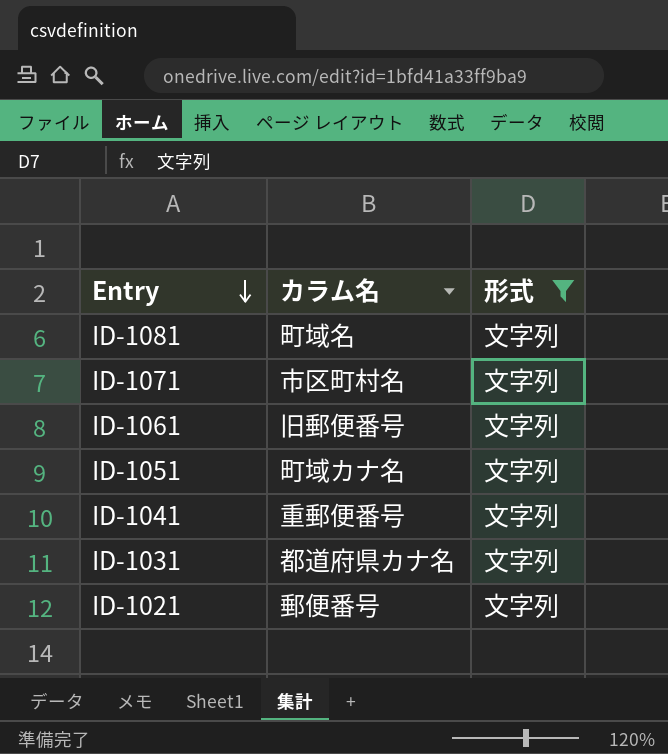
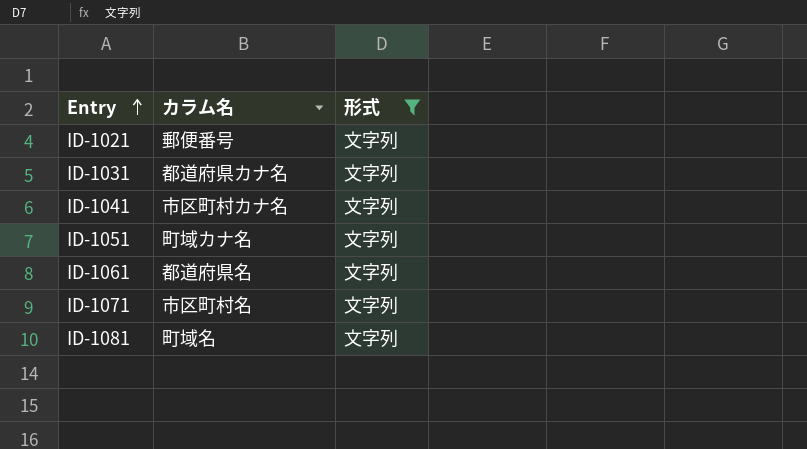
row order: Entry descending -> Entry ascending
ID-1041 | カラム名: 重郵便番号 -> 市区町村カナ名
ID-1061 | カラム名: 旧郵便番号 -> 都道府県名

